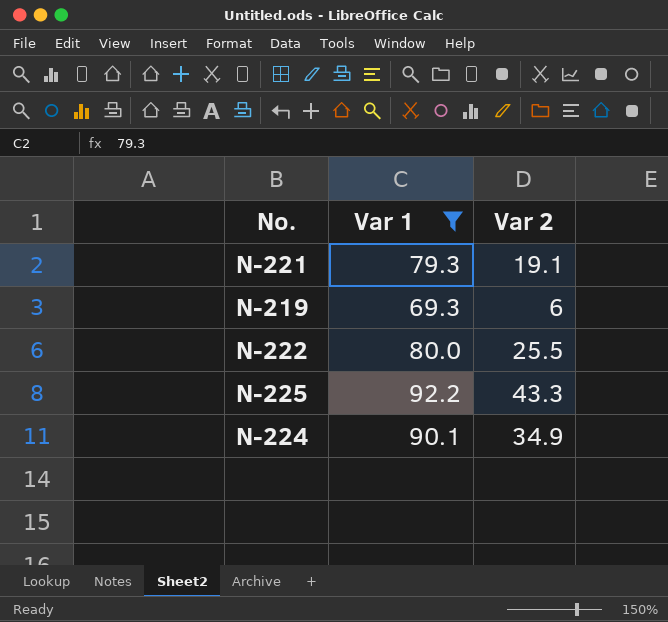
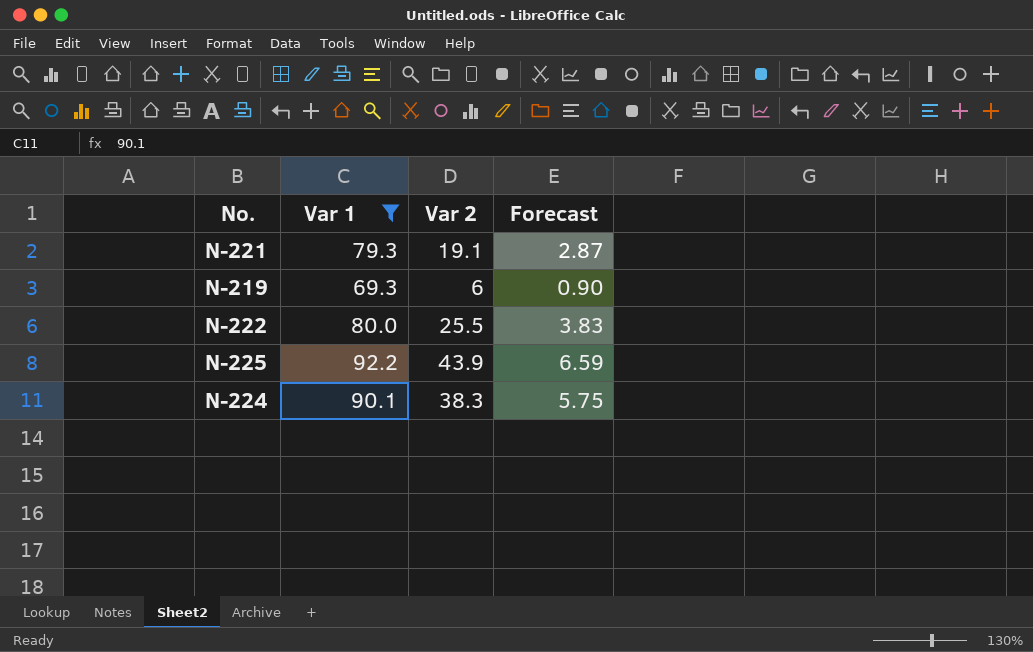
column Forecast | formula: none -> [Var 2] * 0.15
N-225 | Var 2: 43.3 -> 43.9
N-224 | Var 2: 34.9 -> 38.3

